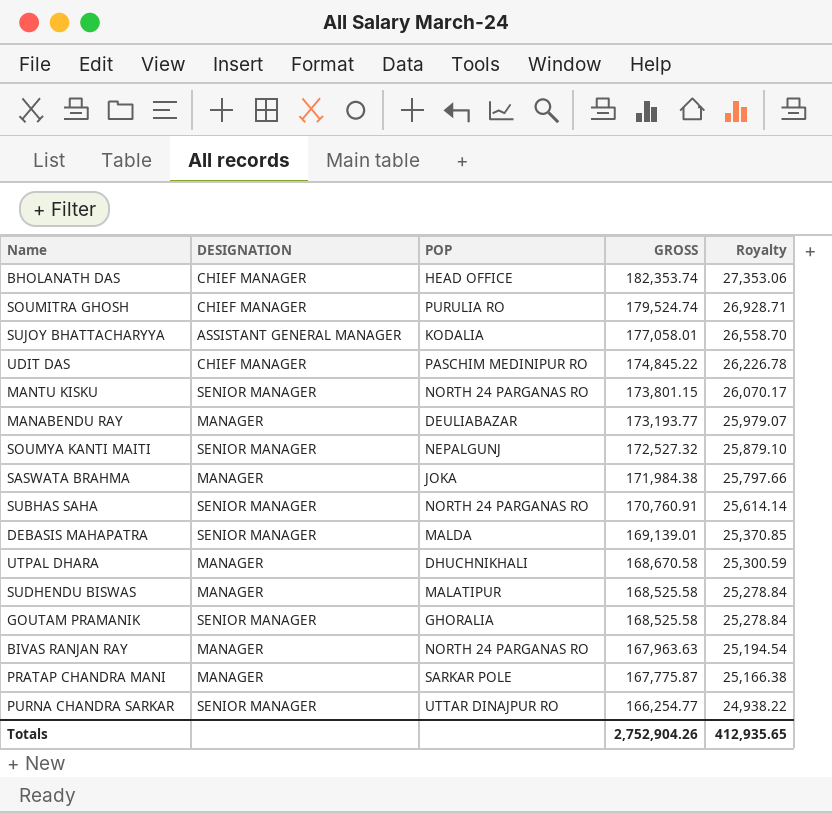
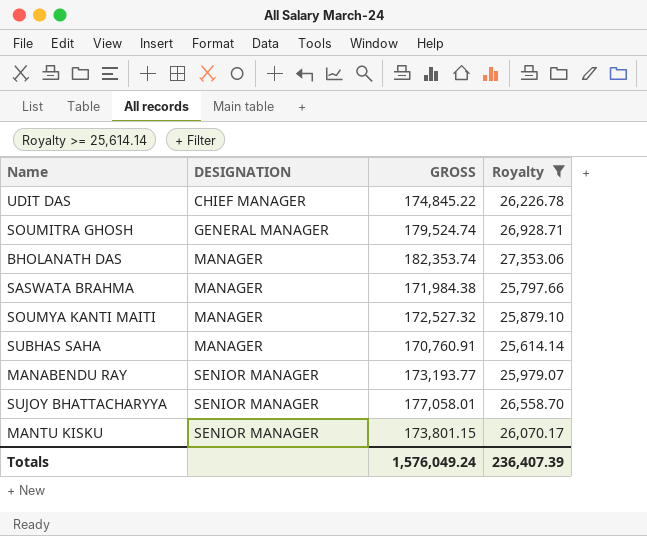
filter: none -> Royalty >= 25,614.14
row order: GROSS descending -> DESIGNATION ascending
column POP | position: 3 -> none
SOUMITRA GHOSH | DESIGNATION: CHIEF MANAGER -> GENERAL MANAGER
BHOLANATH DAS | DESIGNATION: CHIEF MANAGER -> MANAGER
SOUMYA KANTI MAITI | DESIGNATION: SENIOR MANAGER -> MANAGER
SUBHAS SAHA | DESIGNATION: SENIOR MANAGER -> MANAGER
MANABENDU RAY | DESIGNATION: MANAGER -> SENIOR MANAGER
SUJOY BHATTACHARYYA | DESIGNATION: ASSISTANT GENERAL MANAGER -> SENIOR MANAGER
Totals | GROSS: 2,752,904.26 -> 1,576,049.24
Totals | Royalty: 412,935.65 -> 236,407.39

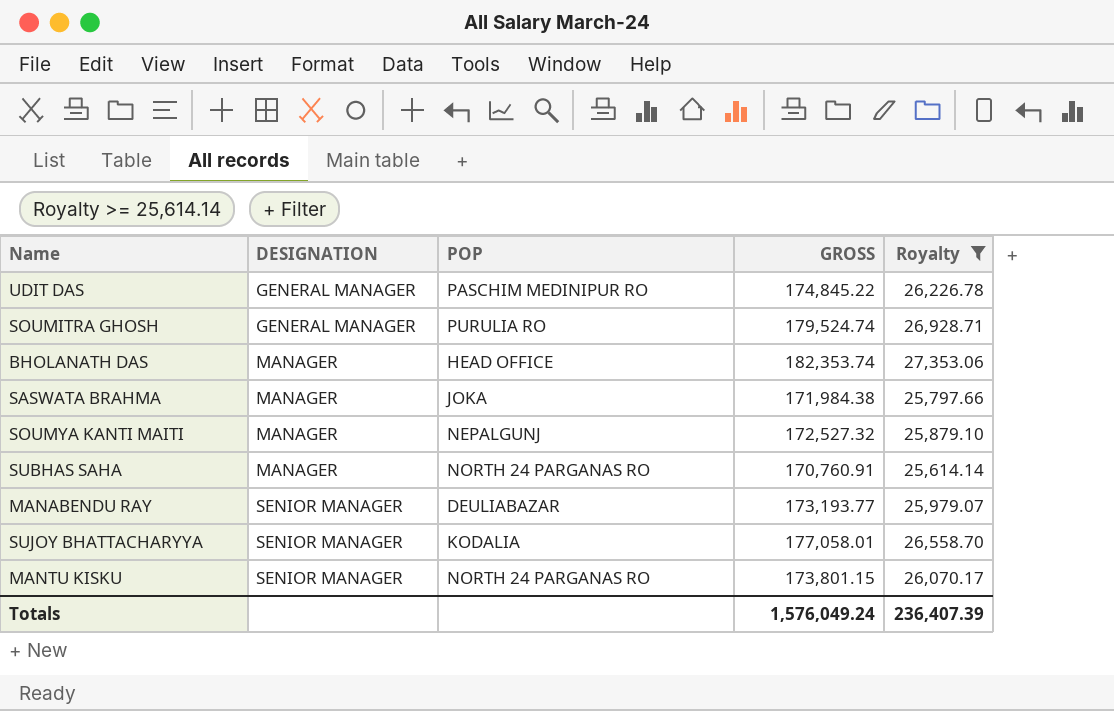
column POP | position: none -> 3
UDIT DAS | DESIGNATION: CHIEF MANAGER -> GENERAL MANAGER

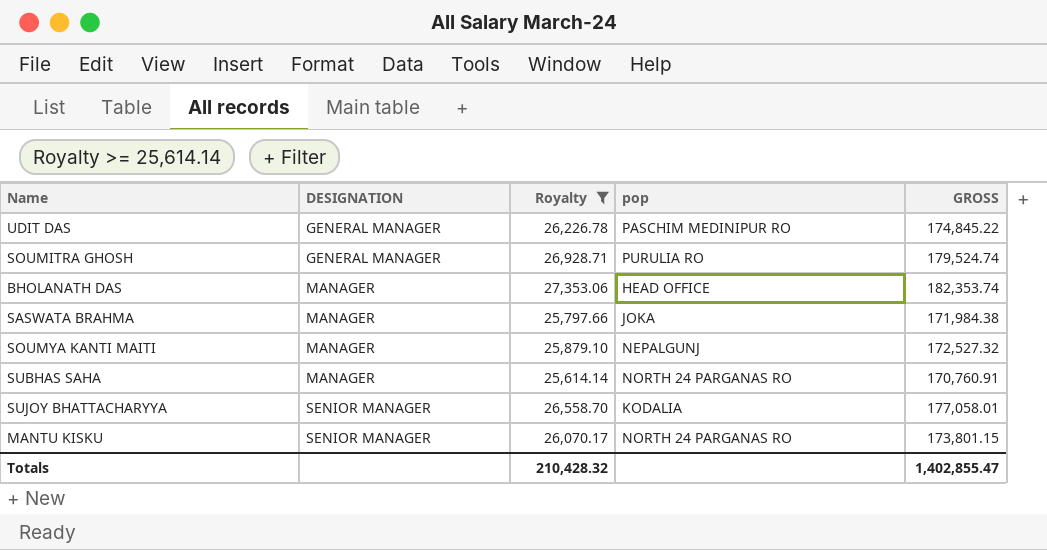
column Royalty | position: 5 -> 3
column name: POP -> pop
row MANABENDU RAY: SENIOR MANAGER | DEULIABAZAR | 173,193.77 | 25,979.07 -> none
Totals | Royalty: 236,407.39 -> 210,428.32
Totals | GROSS: 1,576,049.24 -> 1,402,855.47

